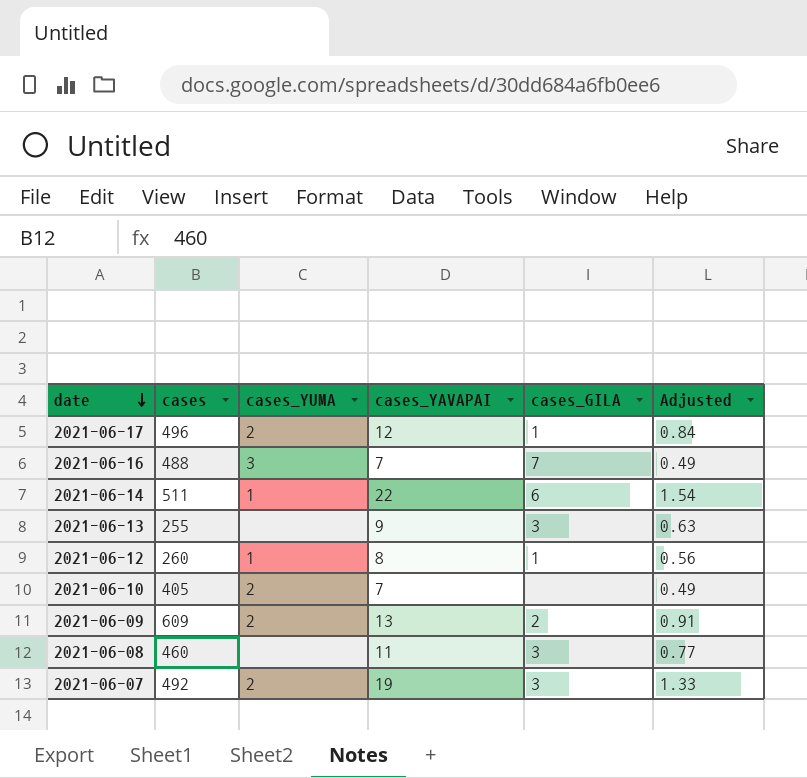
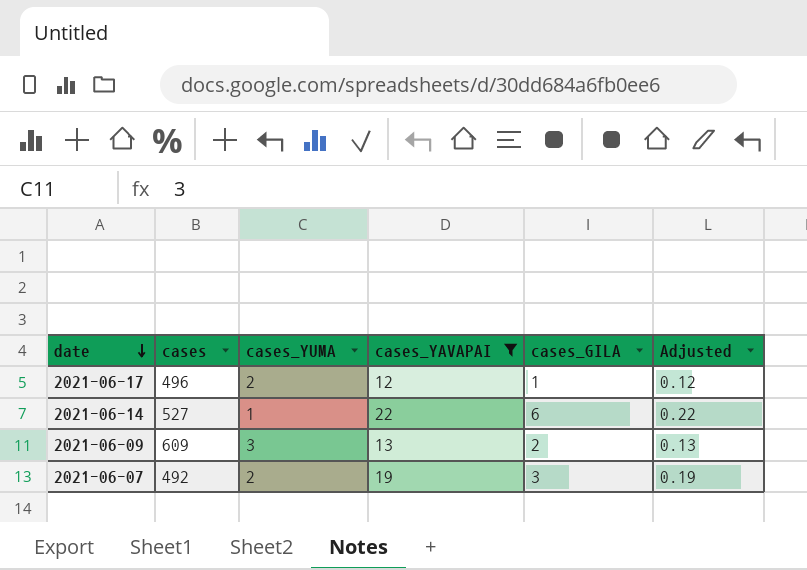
filter: none -> cases_YAVAPAI >= 12
column Adjusted | formula: [cases_YAVAPAI] * 0.07 -> [cases_YAVAPAI] * 0.01
2021-06-14 | cases: 511 -> 527
2021-06-09 | cases_YUMA: 2 -> 3

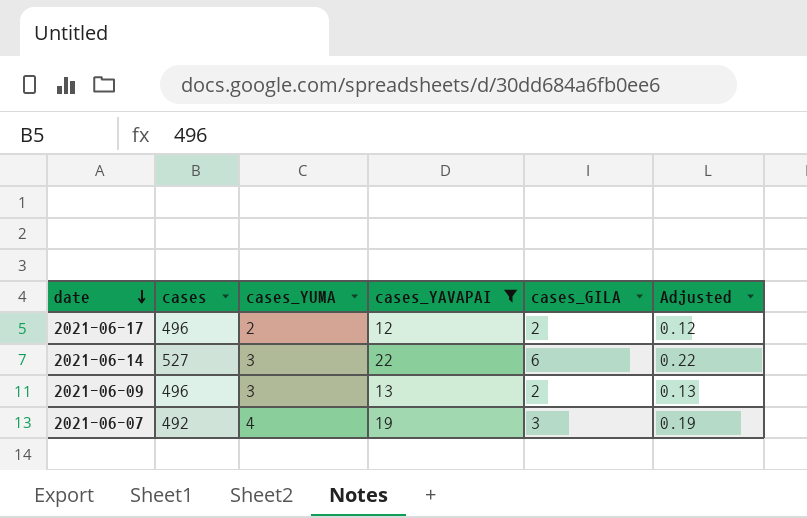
2021-06-17 | cases_GILA: 1 -> 2
2021-06-14 | cases_YUMA: 1 -> 3
2021-06-09 | cases: 609 -> 496
2021-06-07 | cases_YUMA: 2 -> 4

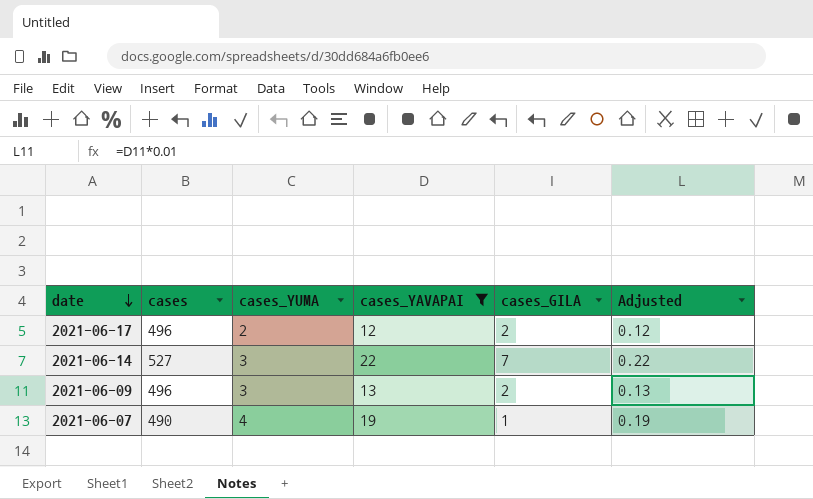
2021-06-14 | cases_GILA: 6 -> 7
2021-06-07 | cases: 492 -> 490
2021-06-07 | cases_GILA: 3 -> 1

